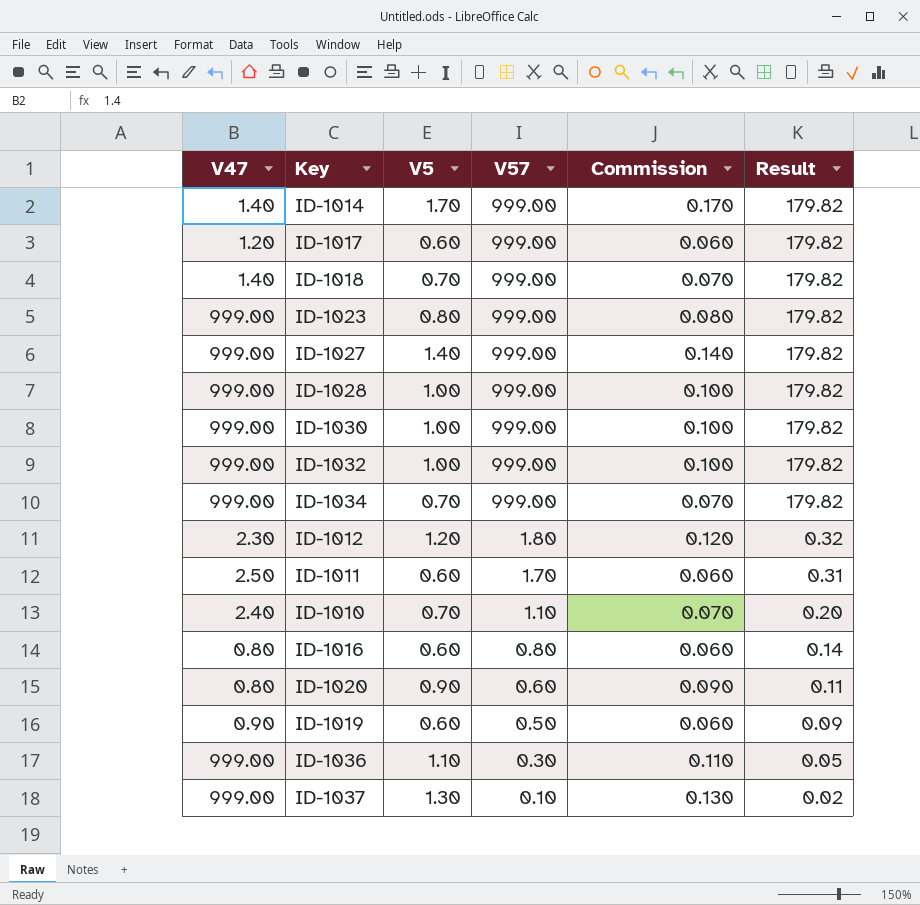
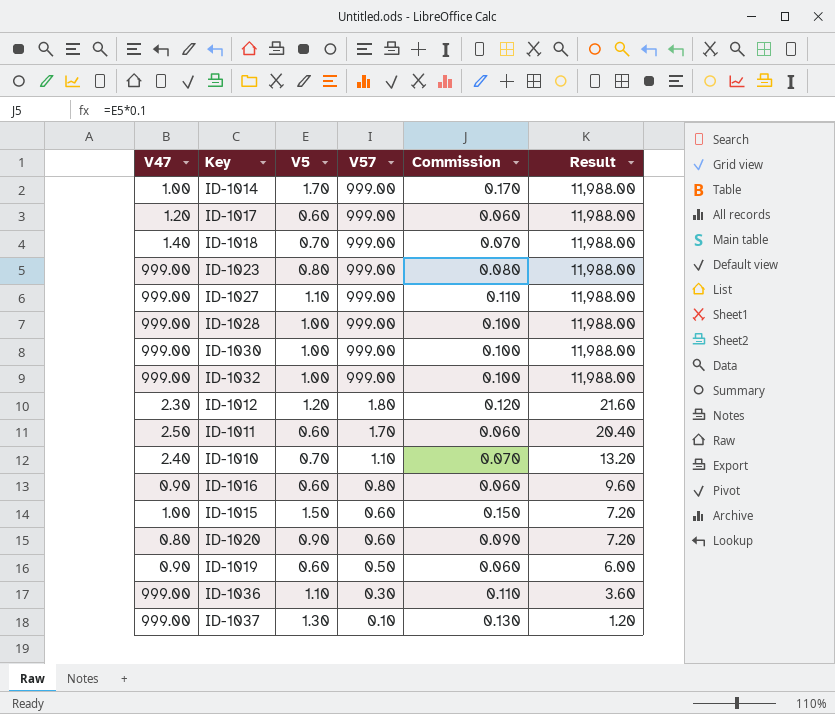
column Result | formula: [V57] * 0.18 -> [V57] * 12
row ID-1034: 999.00 | 0.70 | 999.00 | 0.070 | 179.82 -> none
ID-1014 | V47: 1.40 -> 1.00
ID-1027 | V5: 1.40 -> 1.10
ID-1027 | Commission: 0.140 -> 0.110
ID-1016 | V47: 0.80 -> 0.90
row ID-1015: none -> 1.00 | 1.50 | 0.60 | 0.150 | 7.20

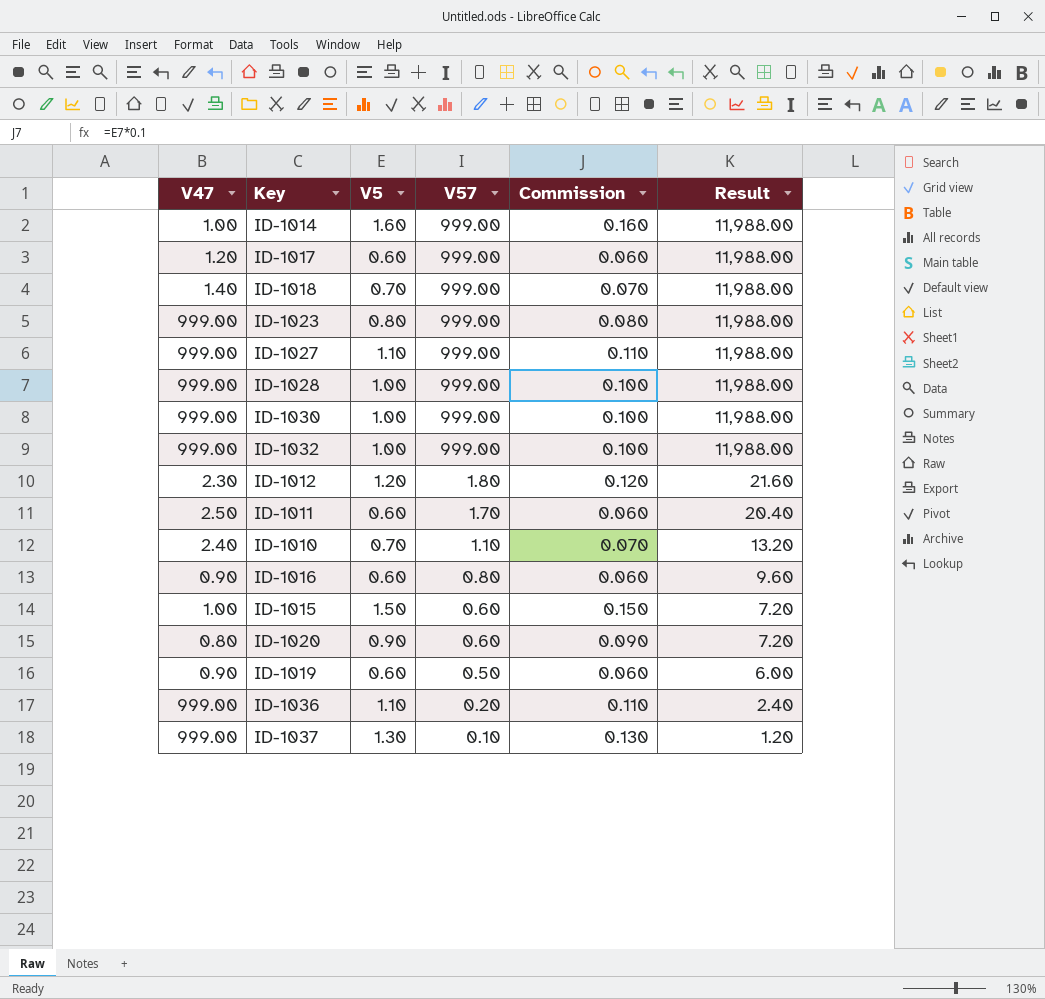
ID-1014 | V5: 1.70 -> 1.60
ID-1014 | Commission: 0.170 -> 0.160
ID-1036 | V57: 0.30 -> 0.20
ID-1036 | Result: 3.60 -> 2.40

